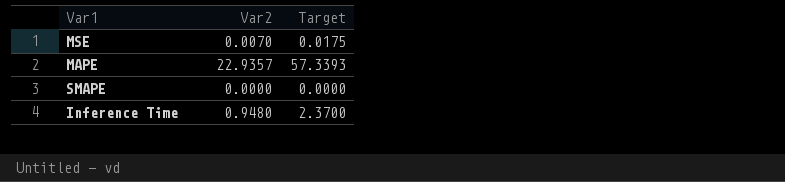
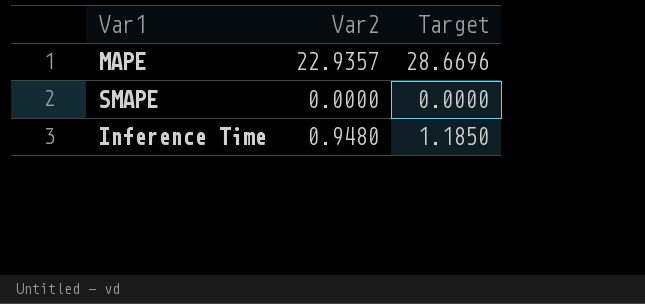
column Target | formula: [Var2] * 2.5 -> [Var2] * 1.25
row MSE: 0.0070 | 0.0175 -> none

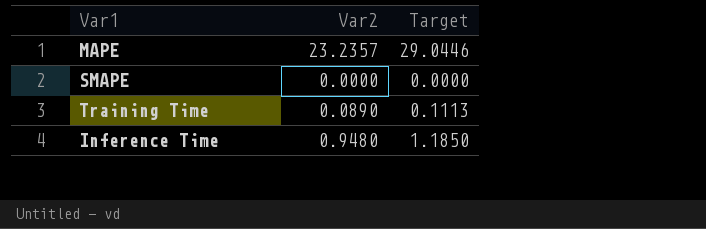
MAPE | Var2: 22.9357 -> 23.2357
MAPE | Target: 28.6696 -> 29.0446
row Training Time: none -> 0.0890 | 0.1113

